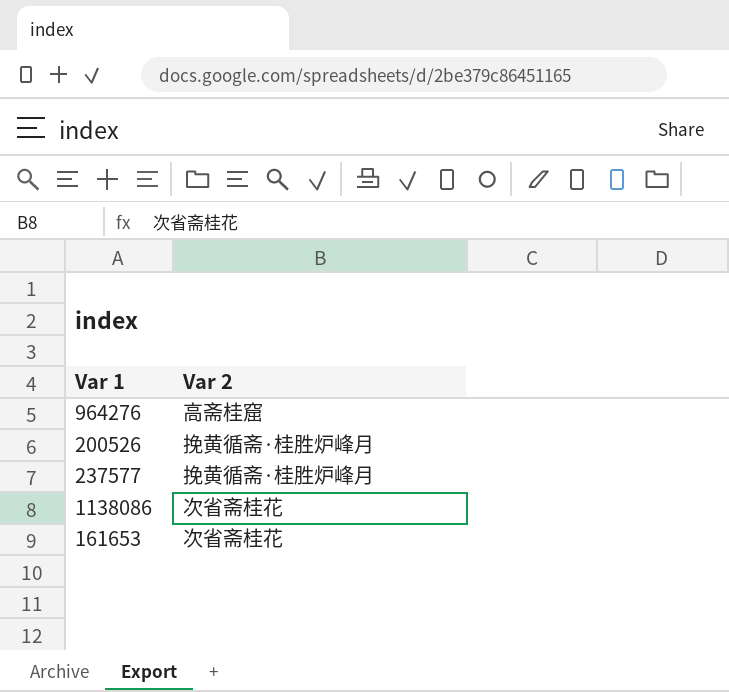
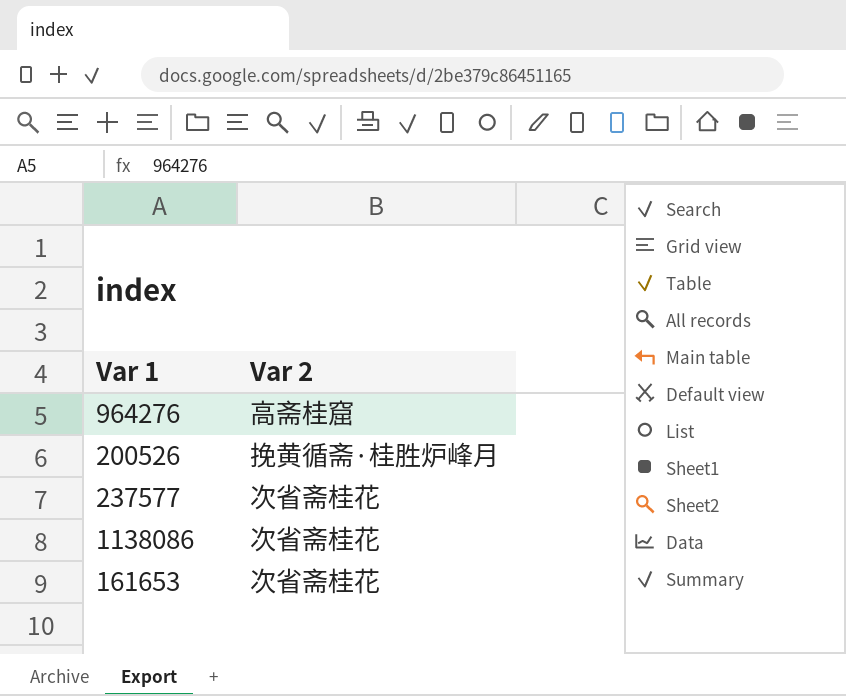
237577 | Var 2: 挽黄循斋·桂胜炉峰月 -> 次省斋桂花

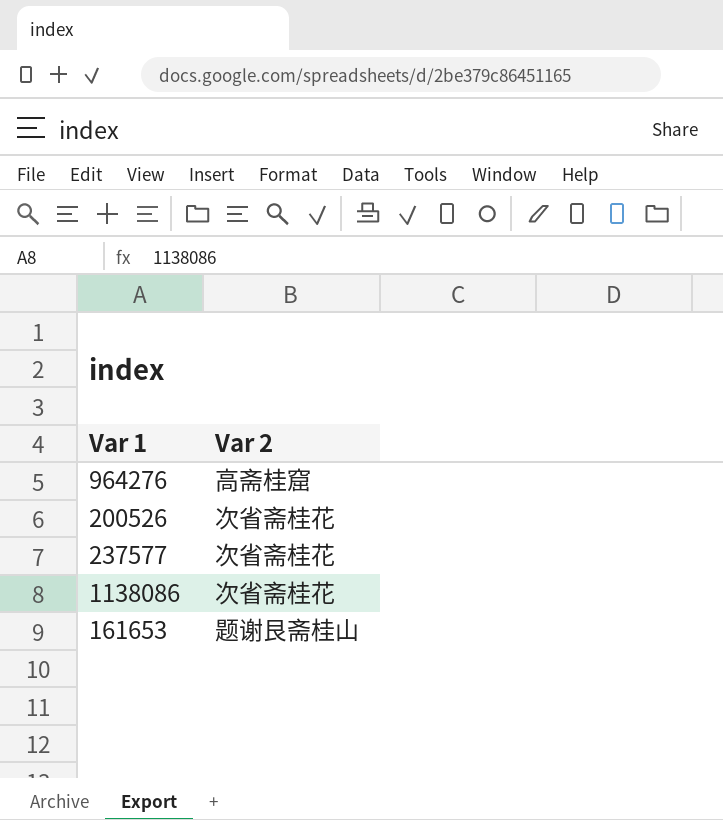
200526 | Var 2: 挽黄循斋·桂胜炉峰月 -> 次省斋桂花
161653 | Var 2: 次省斋桂花 -> 题谢艮斋桂山

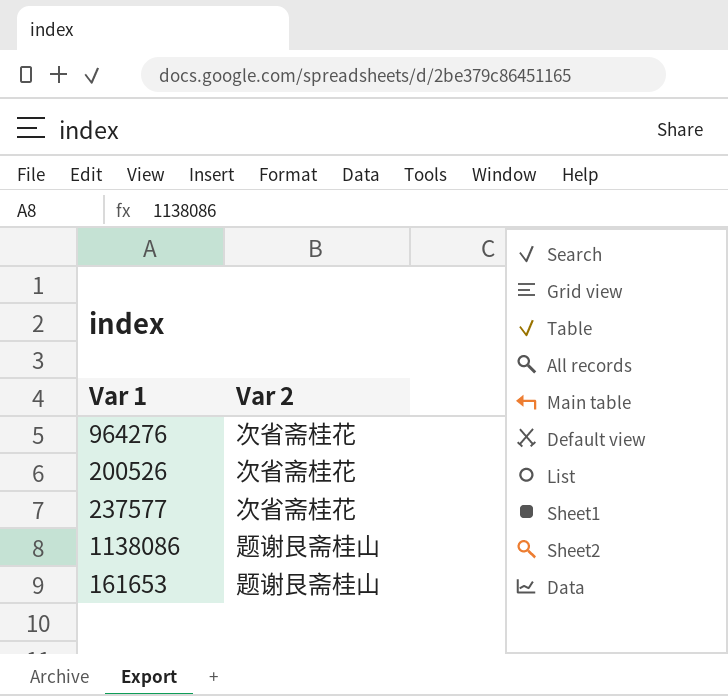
964276 | Var 2: 高斋桂窟 -> 次省斋桂花
1138086 | Var 2: 次省斋桂花 -> 题谢艮斋桂山

